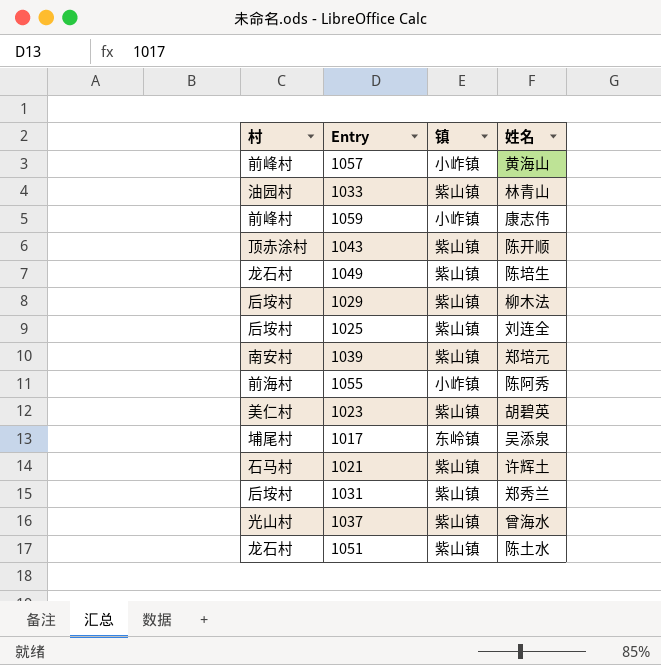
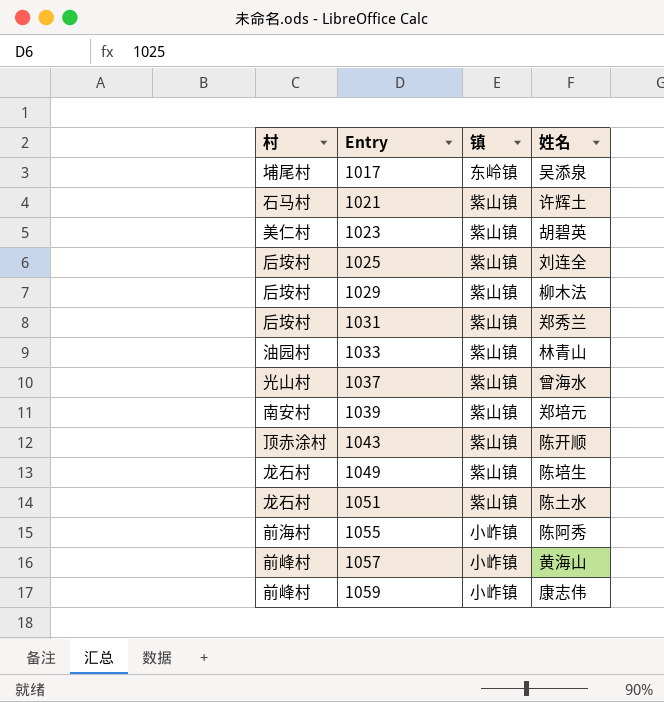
row order: none -> Entry ascending

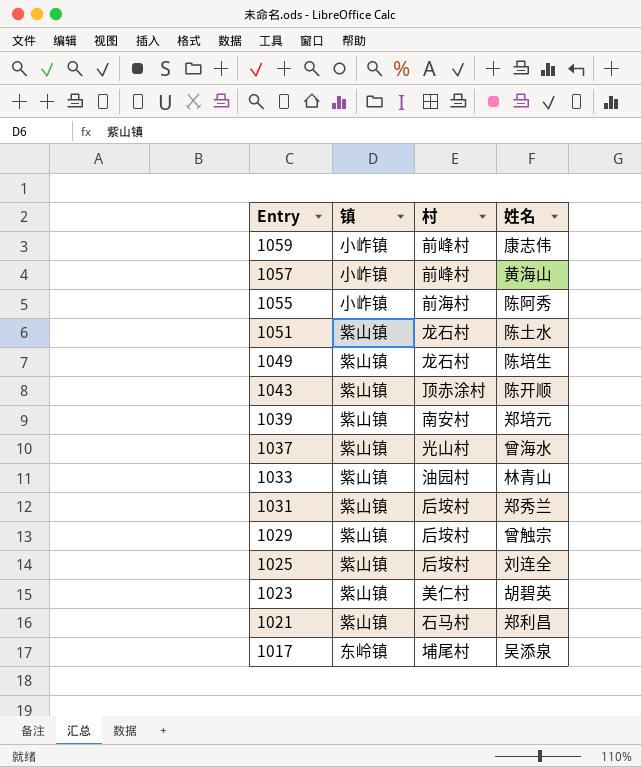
row order: Entry ascending -> Entry descending
column 村 | position: 1 -> 3
1029 | 姓名: 柳木法 -> 曾触宗
1021 | 姓名: 许辉土 -> 郑利昌

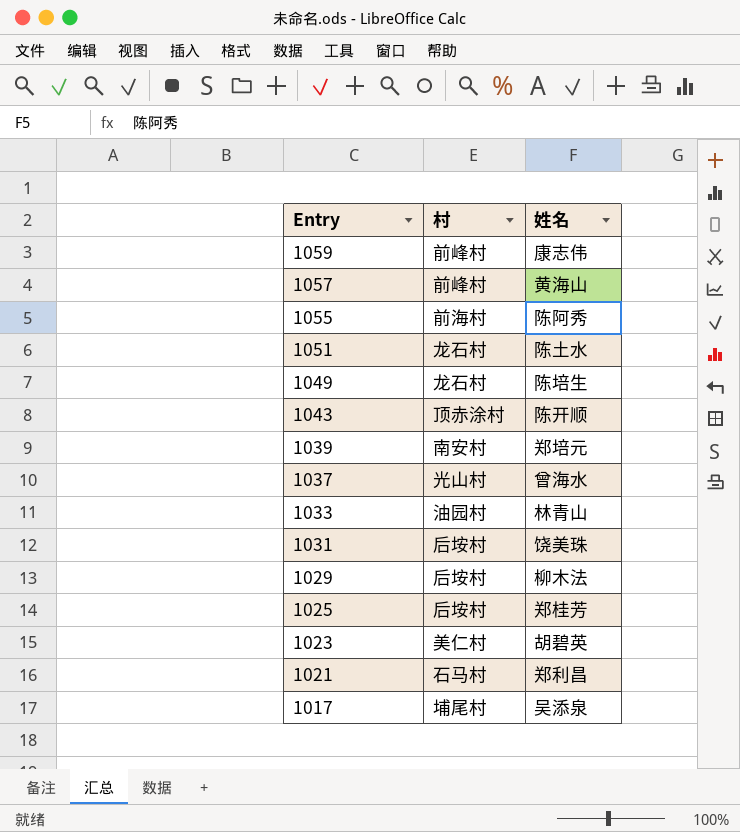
column 镇 | position: 2 -> none
1031 | 姓名: 郑秀兰 -> 饶美珠
1029 | 姓名: 曾触宗 -> 柳木法
1025 | 姓名: 刘连全 -> 郑桂芳

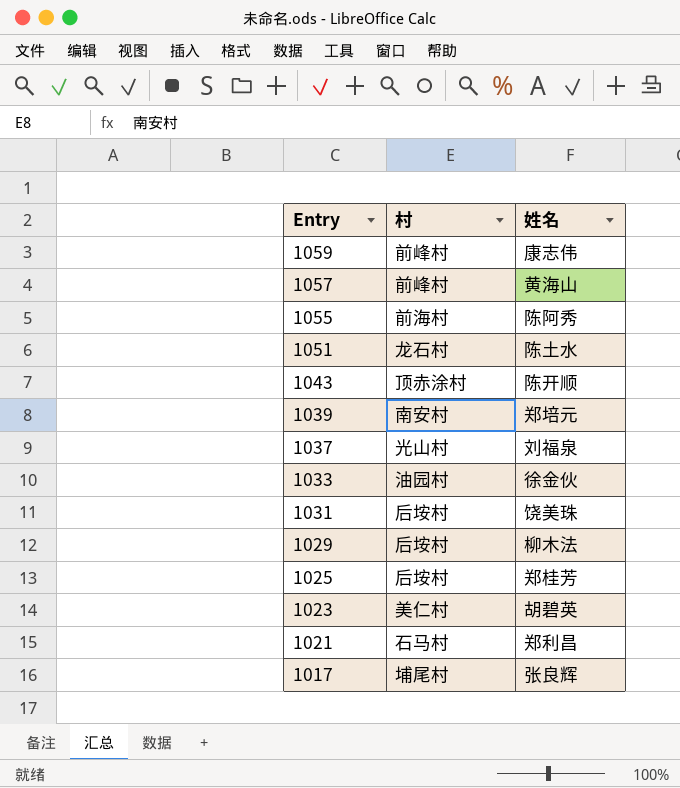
row 1049: 龙石村 | 陈培生 -> none
1037 | 姓名: 曾海水 -> 刘福泉
1033 | 姓名: 林青山 -> 徐金伙
1017 | 姓名: 吴添泉 -> 张良辉

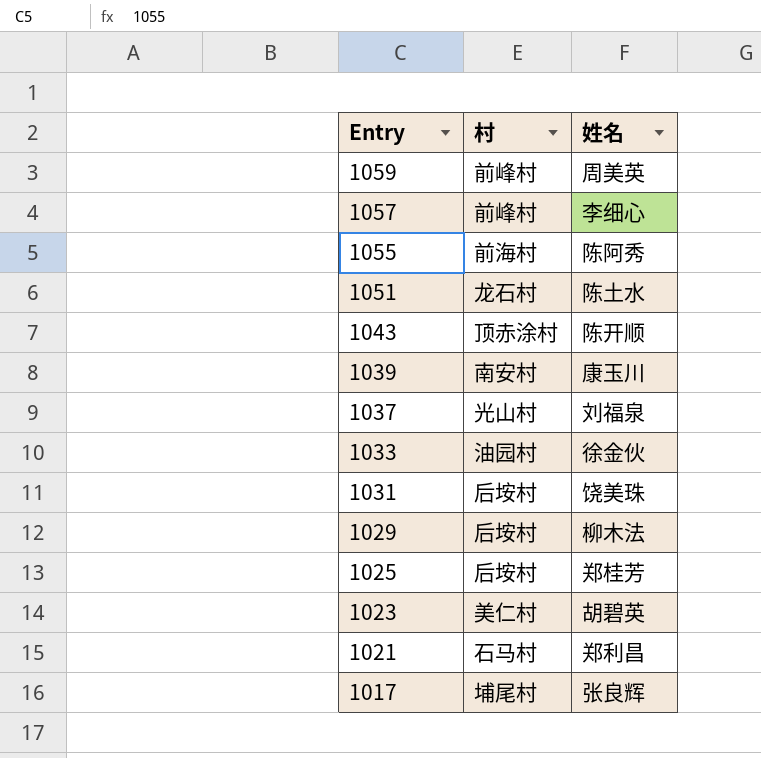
1059 | 姓名: 康志伟 -> 周美英
1057 | 姓名: 黄海山 -> 李细心
1039 | 姓名: 郑培元 -> 康玉川

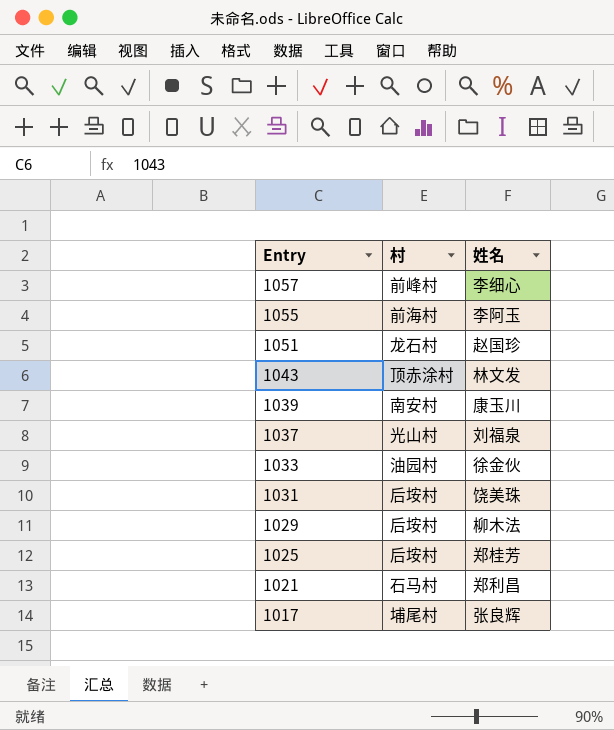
row 1059: 前峰村 | 周美英 -> none
row 1023: 美仁村 | 胡碧英 -> none
1055 | 姓名: 陈阿秀 -> 李阿玉
1051 | 姓名: 陈土水 -> 赵国珍
1043 | 姓名: 陈开顺 -> 林文发

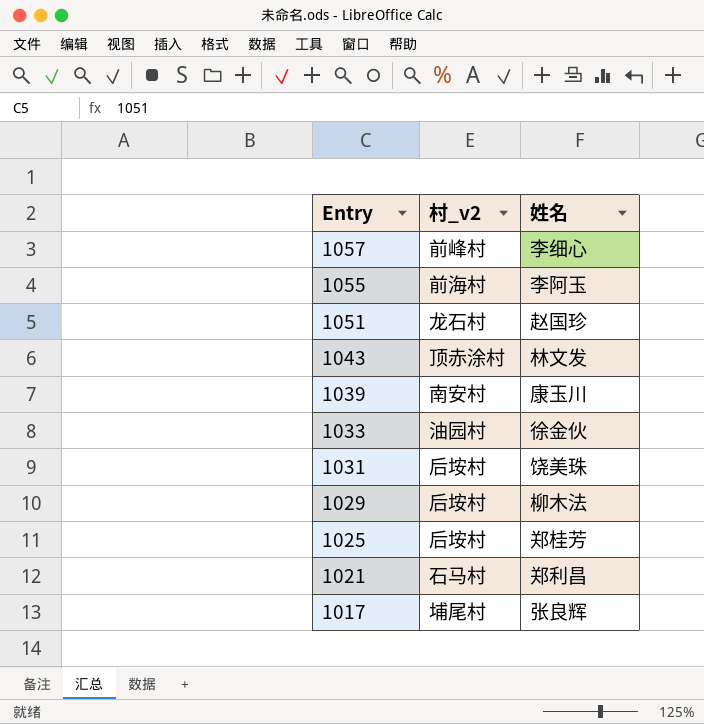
column name: 村 -> 村_v2
row 1037: 光山村 | 刘福泉 -> none

